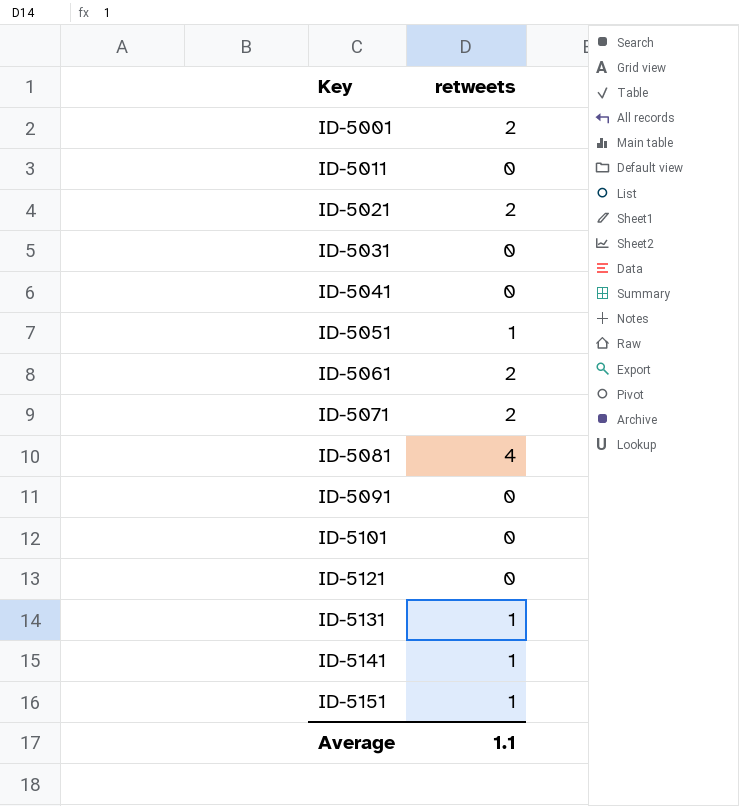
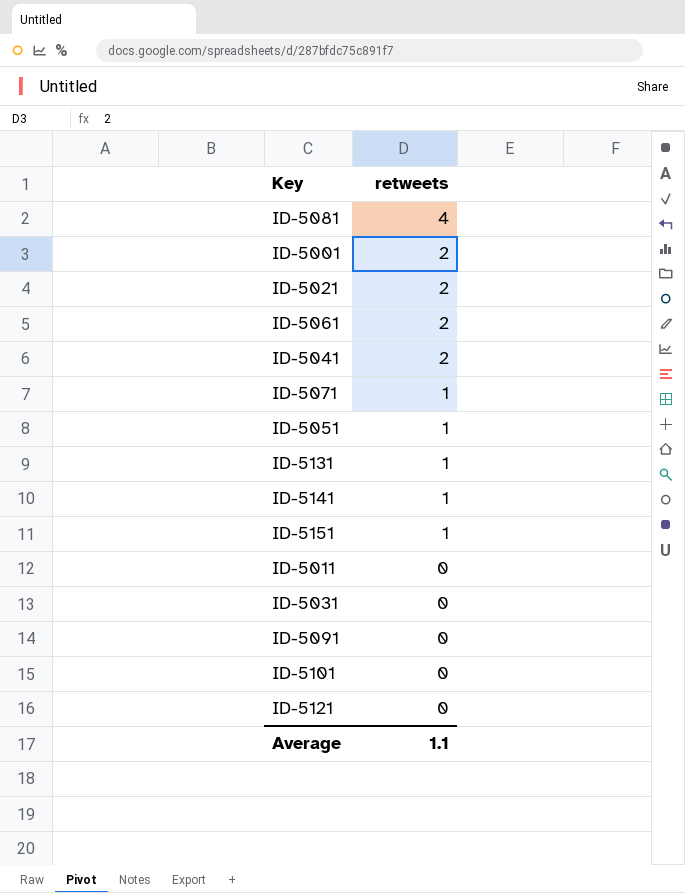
row order: Key ascending -> retweets descending
ID-5041 | retweets: 0 -> 2
ID-5071 | retweets: 2 -> 1

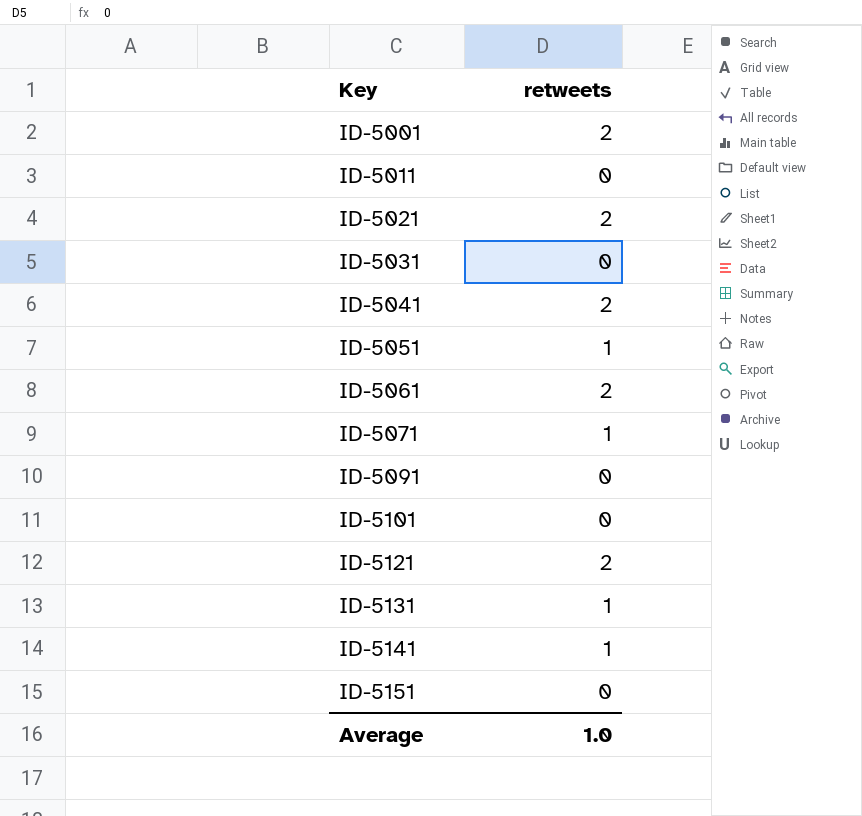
row order: retweets descending -> Key ascending
row ID-5081: 4 -> none
ID-5121 | retweets: 0 -> 2
ID-5151 | retweets: 1 -> 0
Average | retweets: 1.1 -> 1.0

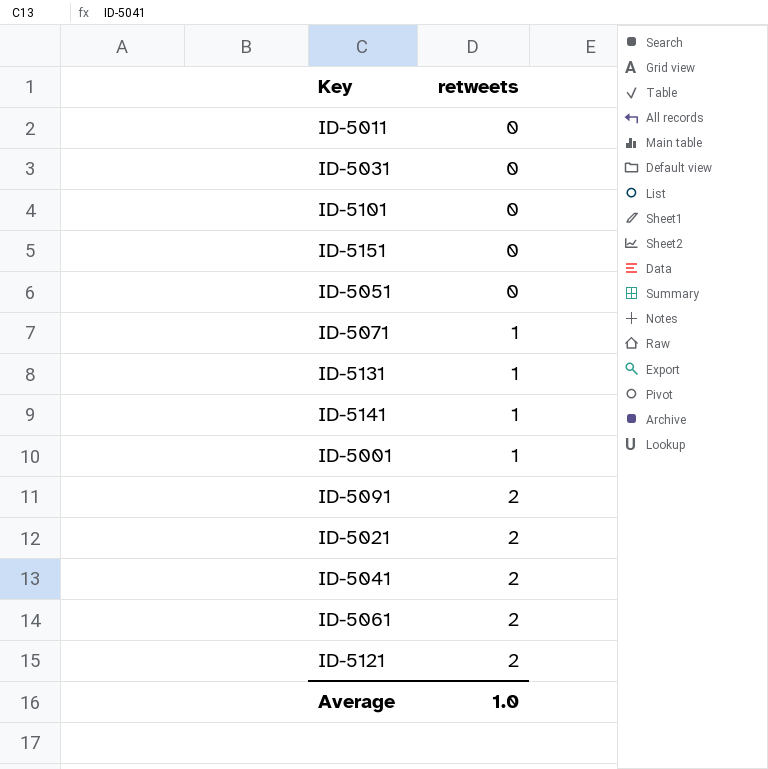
row order: Key ascending -> retweets ascending
ID-5051 | retweets: 1 -> 0
ID-5001 | retweets: 2 -> 1
ID-5091 | retweets: 0 -> 2

